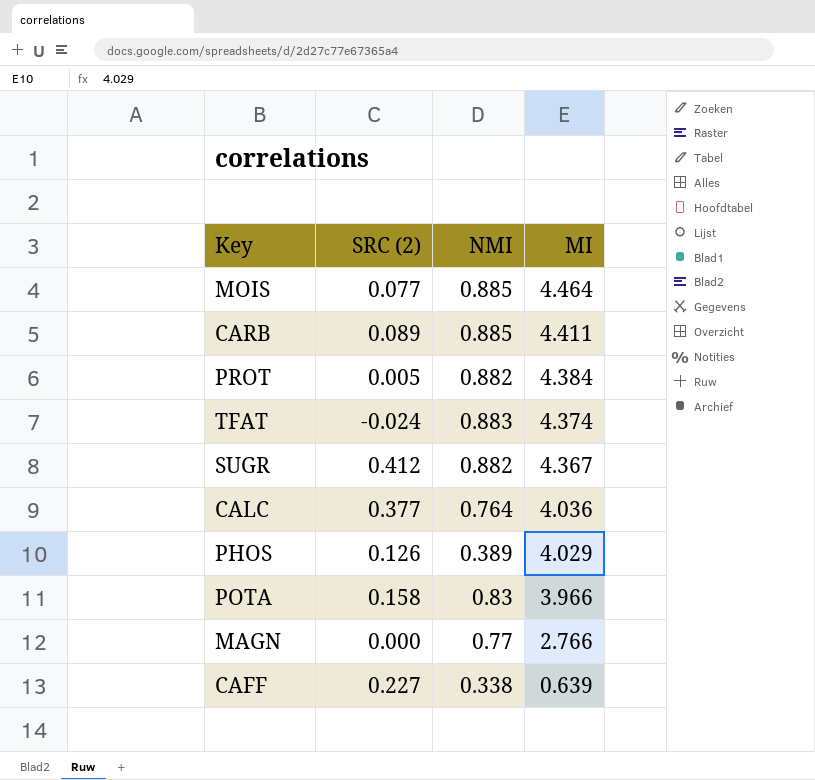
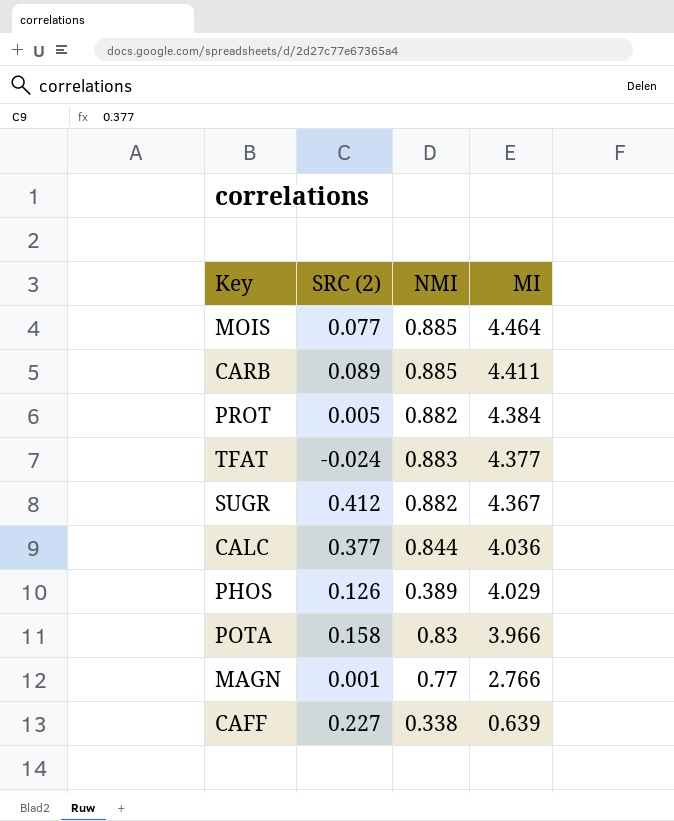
TFAT | MI: 4.374 -> 4.377
CALC | NMI: 0.764 -> 0.844
MAGN | SRC (2): 0.000 -> 0.001

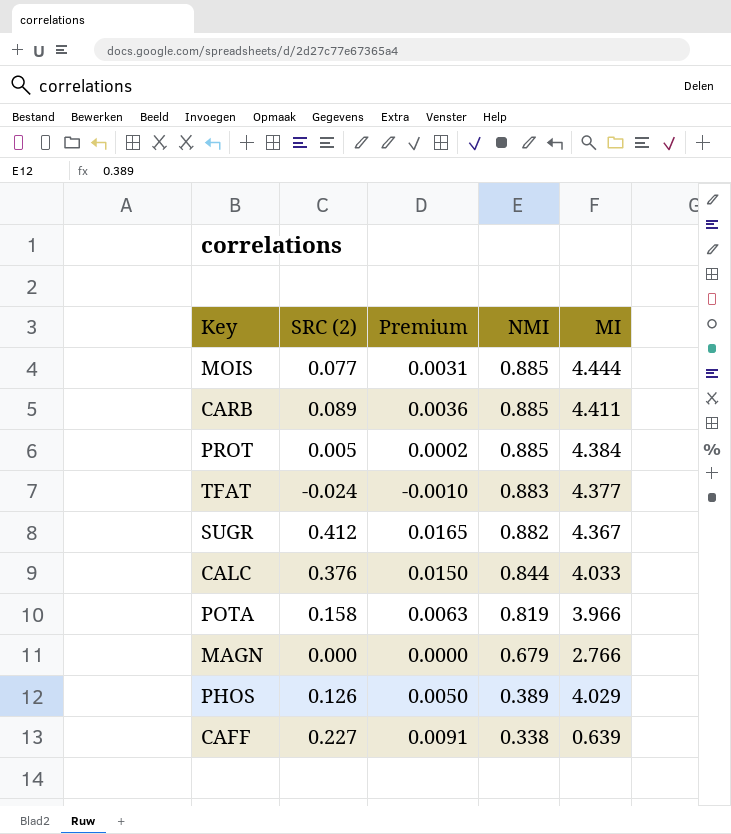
row order: MI descending -> NMI descending
column Premium | formula: none -> [SRC (2)] * 0.04
MOIS | MI: 4.464 -> 4.444
PROT | NMI: 0.882 -> 0.885
CALC | SRC (2): 0.377 -> 0.376
CALC | MI: 4.036 -> 4.033
POTA | NMI: 0.83 -> 0.819
MAGN | SRC (2): 0.001 -> 0.000
MAGN | NMI: 0.77 -> 0.679

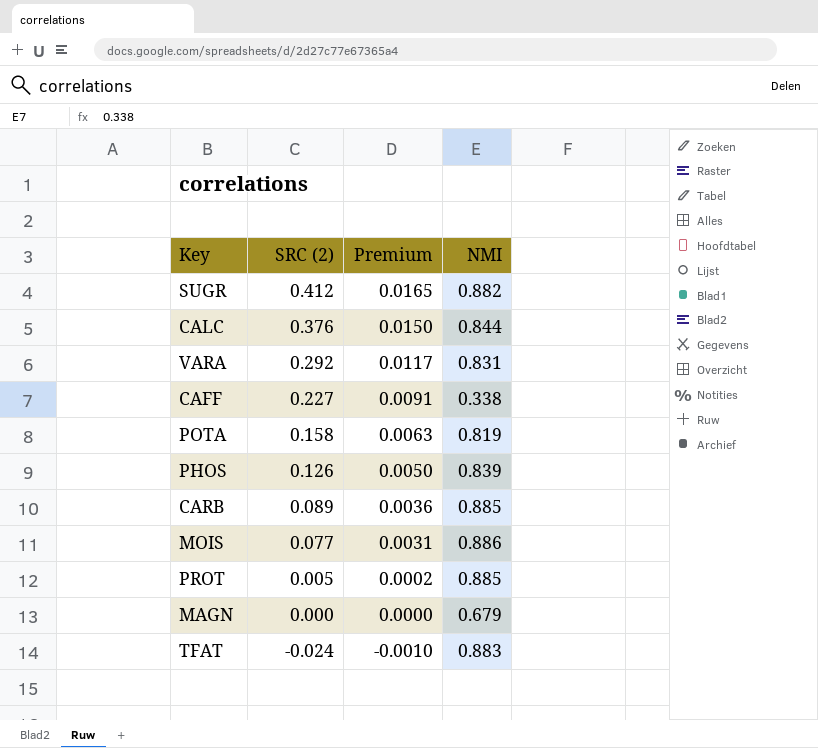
row order: NMI descending -> SRC (2) descending
column MI | position: 5 -> none
row VARA: none -> 0.292 | 0.0117 | 0.831
PHOS | NMI: 0.389 -> 0.839
MOIS | NMI: 0.885 -> 0.886

